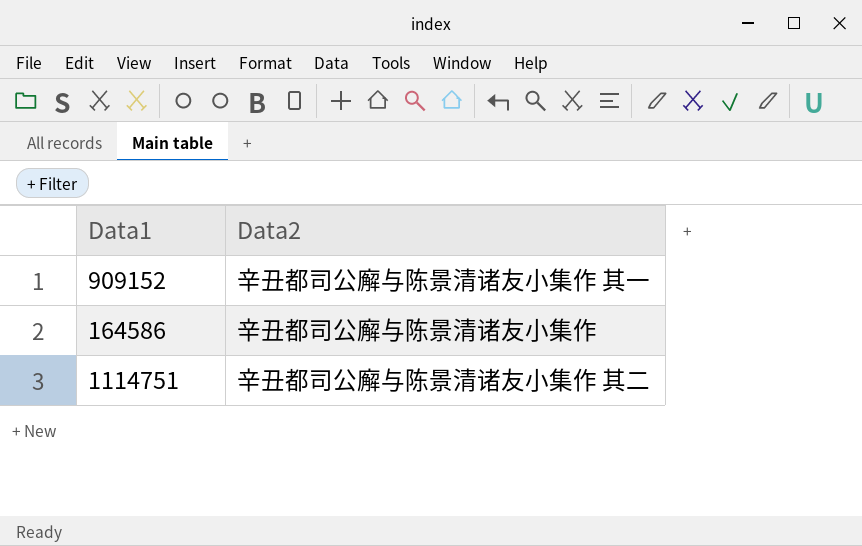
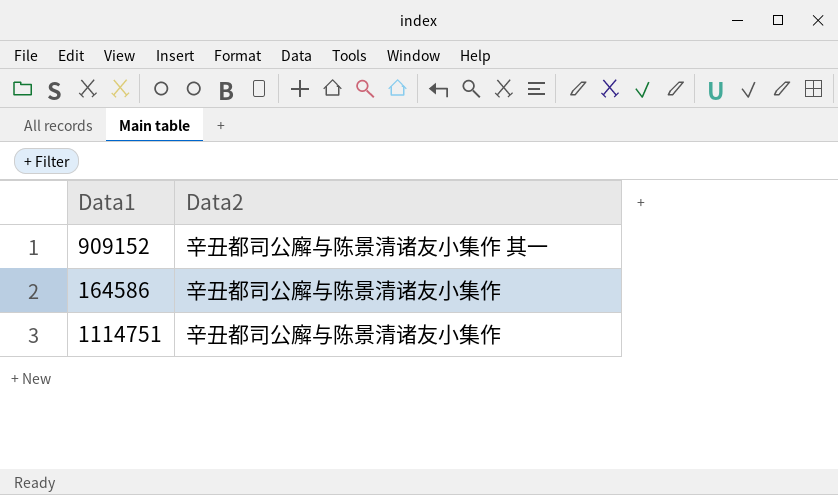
1114751 | Data2: 辛丑都司公廨与陈景清诸友小集作 其二 -> 辛丑都司公廨与陈景清诸友小集作

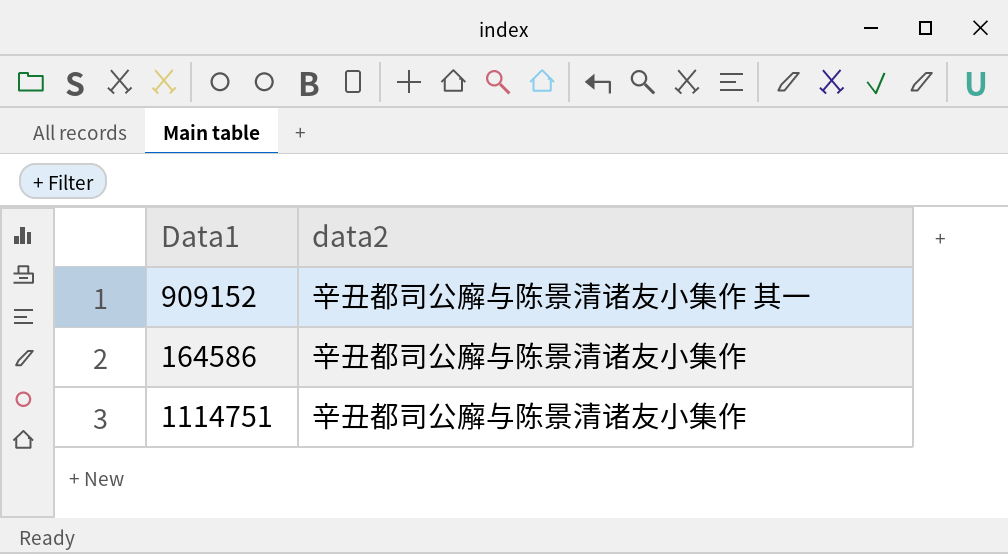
column name: Data2 -> data2

